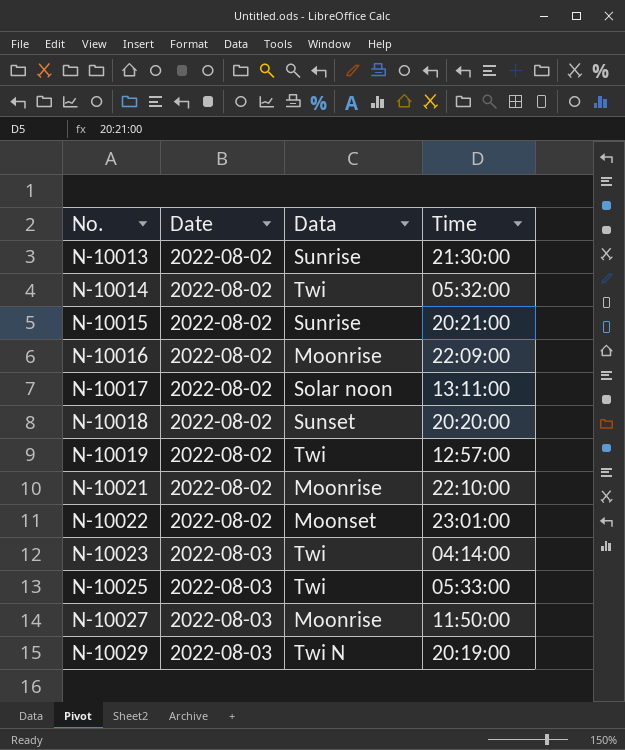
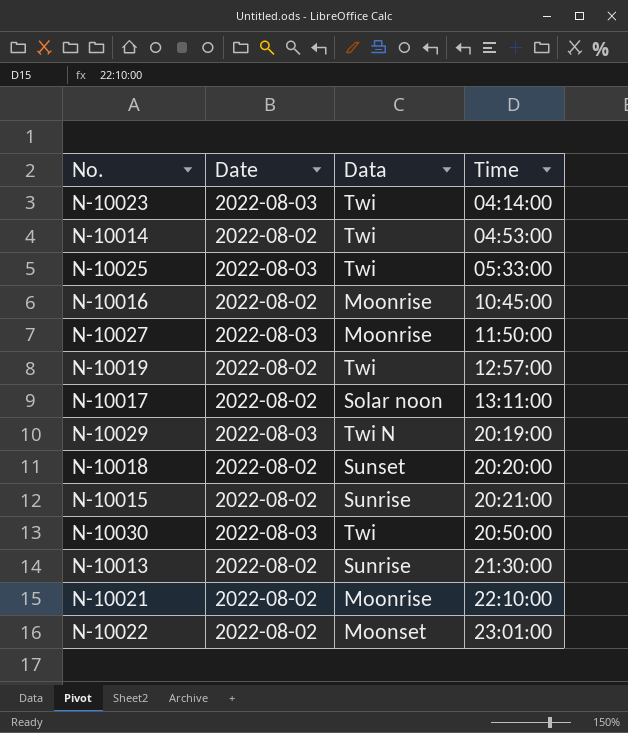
row order: No. ascending -> Time ascending
N-10014 | Time: 05:32:00 -> 04:53:00
N-10016 | Time: 22:09:00 -> 10:45:00
row N-10030: none -> 2022-08-03 | Twi | 20:50:00

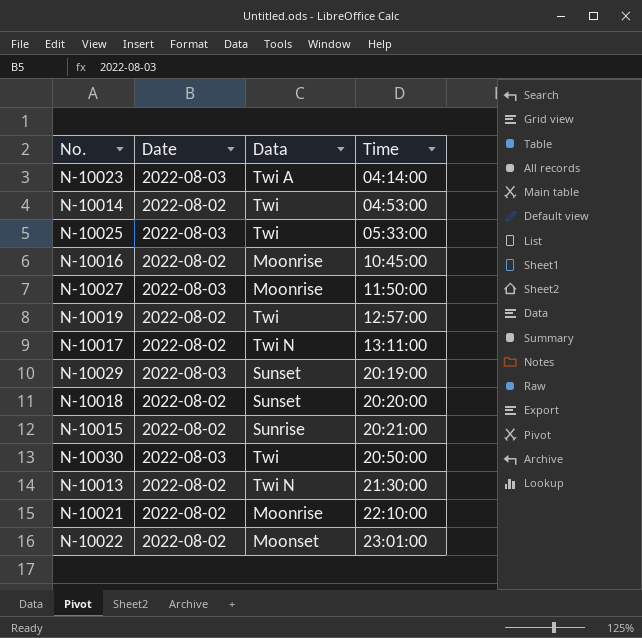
N-10023 | Data: Twi -> Twi A
N-10017 | Data: Solar noon -> Twi N
N-10029 | Data: Twi N -> Sunset
N-10013 | Data: Sunrise -> Twi N

